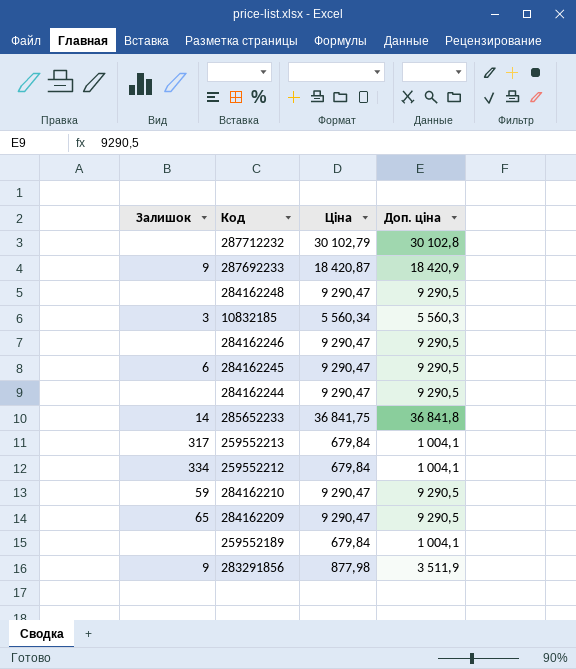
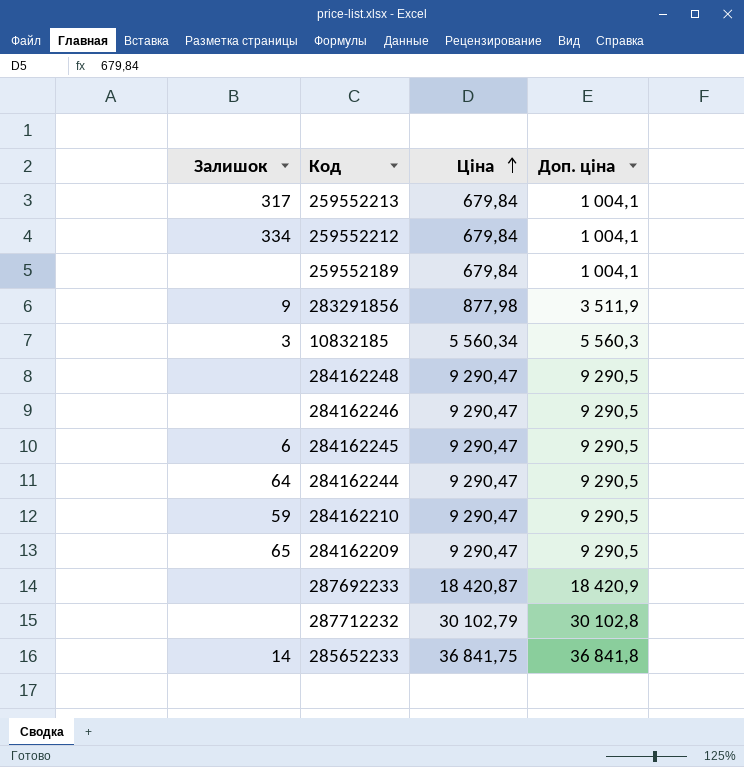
row order: none -> Ціна ascending
284162244 | Залишок: none -> 64
287692233 | Залишок: 9 -> none

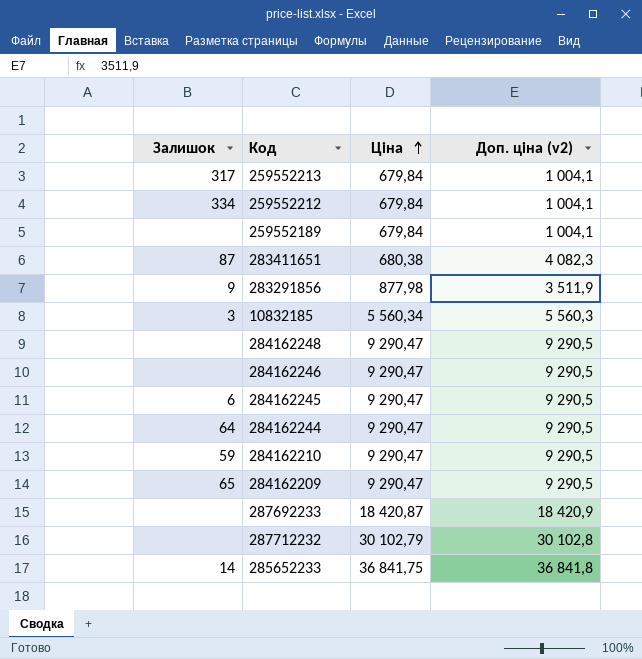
column name: Доп. ціна -> Доп. ціна (v2)
row 283411651: none -> 87 | 680,38 | 4 082,3

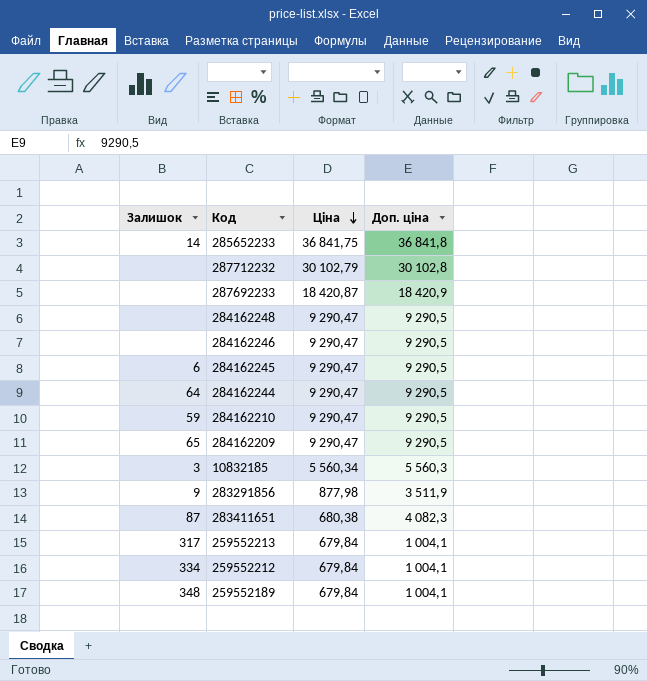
row order: Ціна ascending -> Ціна descending
column name: Доп. ціна (v2) -> Доп. ціна
259552189 | Залишок: none -> 348

